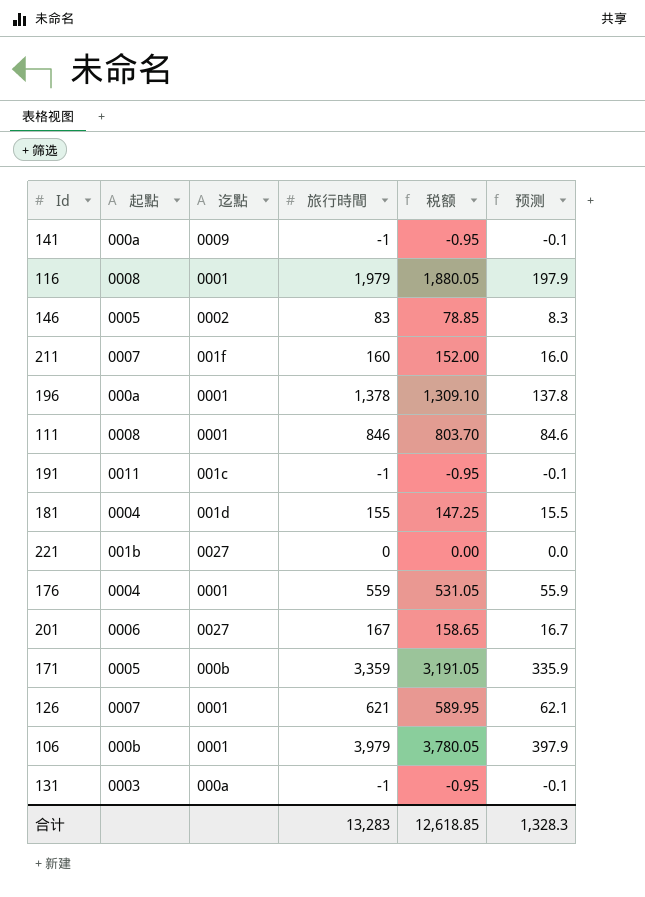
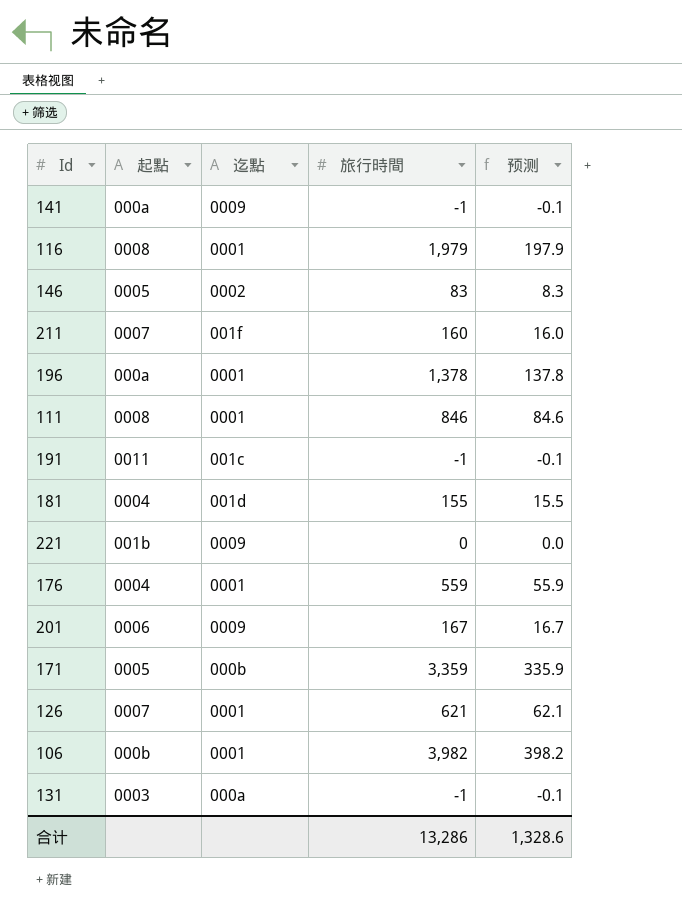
column 税额 | formula: [旅行時間] * 0.95 -> none
221 | 迄點: 0027 -> 0009
201 | 迄點: 0027 -> 0009
106 | 旅行時間: 3,979 -> 3,982
106 | 预测: 397.9 -> 398.2
合计 | 旅行時間: 13,283 -> 13,286
合计 | 预测: 1,328.3 -> 1,328.6

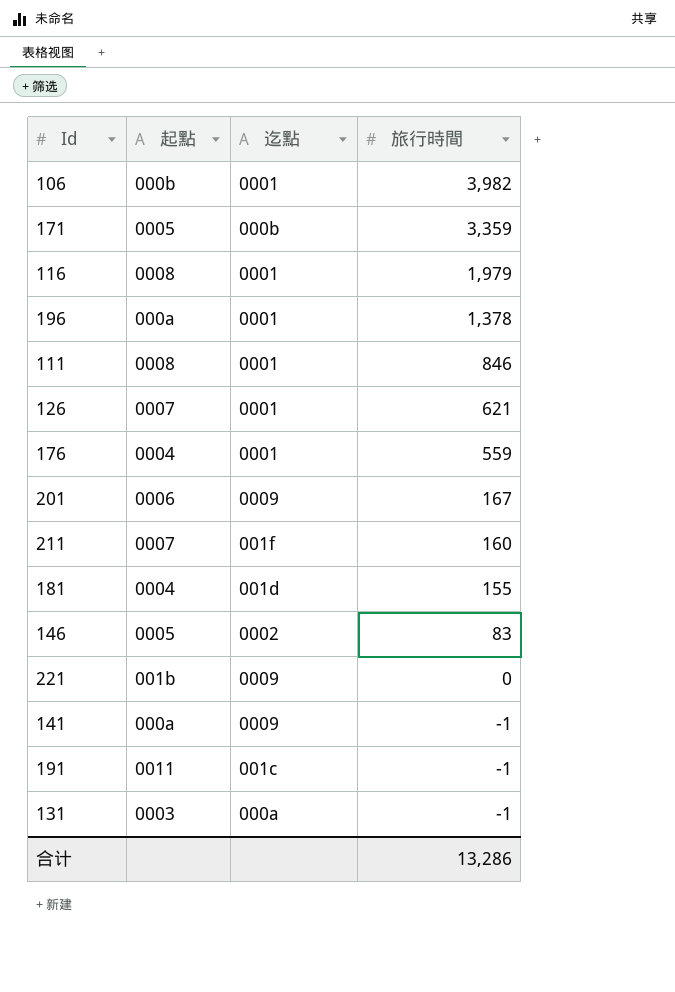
row order: none -> 旅行時間 descending
column 预测 | formula: [旅行時間] * 0.1 -> none

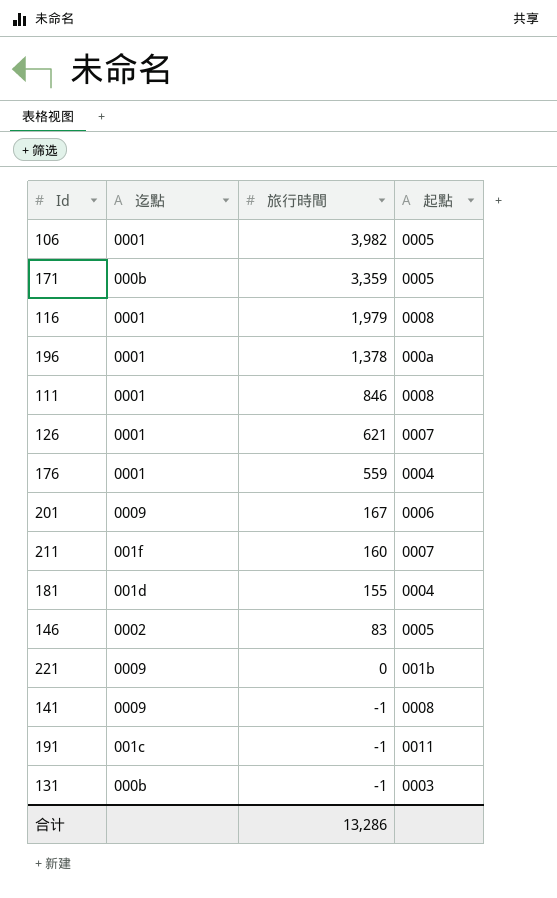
column 起點 | position: 2 -> 4
106 | 起點: 000b -> 0005
141 | 起點: 000a -> 0008
131 | 迄點: 000a -> 000b

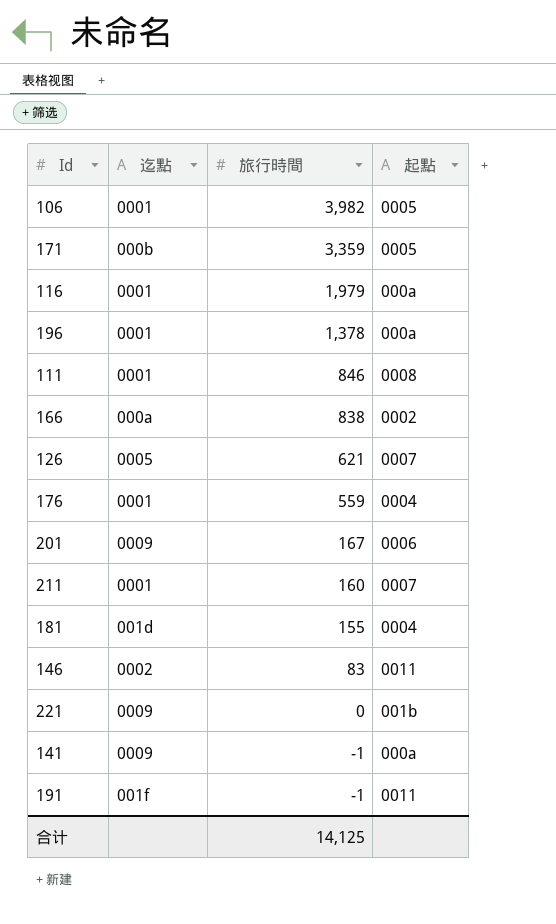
row 131: 000b | -1 | 0003 -> none
116 | 起點: 0008 -> 000a
row 166: none -> 000a | 838 | 0002
126 | 迄點: 0001 -> 0005
211 | 迄點: 001f -> 0001
146 | 起點: 0005 -> 0011
141 | 起點: 0008 -> 000a
191 | 迄點: 001c -> 001f
合计 | 旅行時間: 13,286 -> 14,125

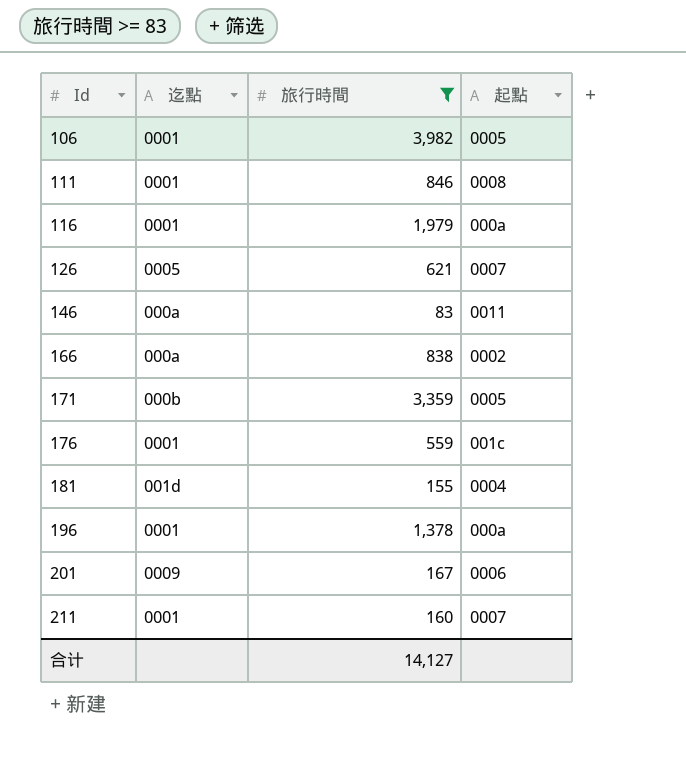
filter: none -> 旅行時間 >= 83
row order: 旅行時間 descending -> Id ascending
146 | 迄點: 0002 -> 000a
176 | 起點: 0004 -> 001c
合计 | 旅行時間: 14,125 -> 14,127

